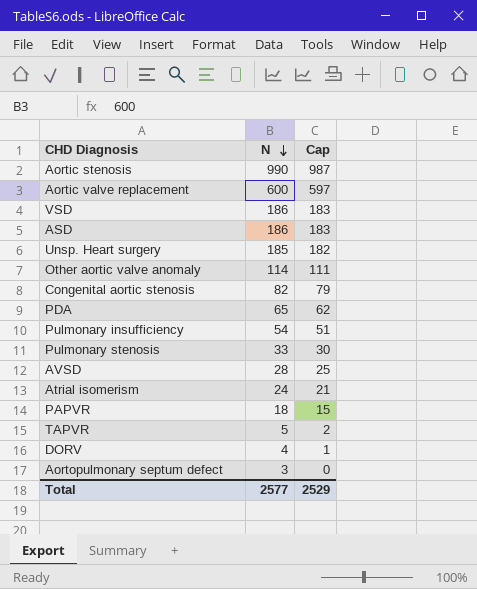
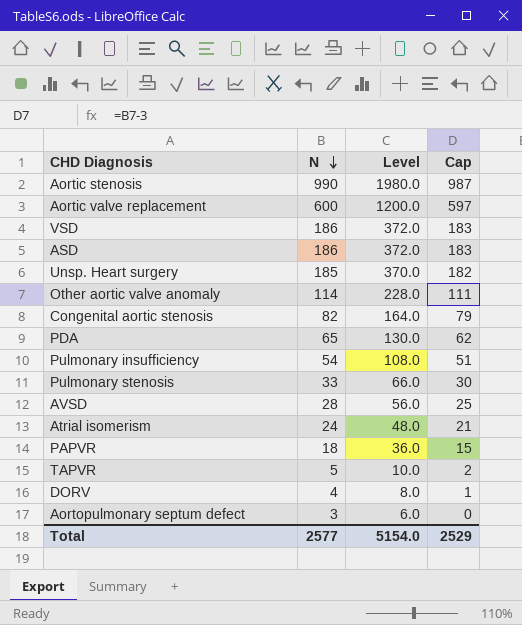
column Level | formula: none -> [N] * 2

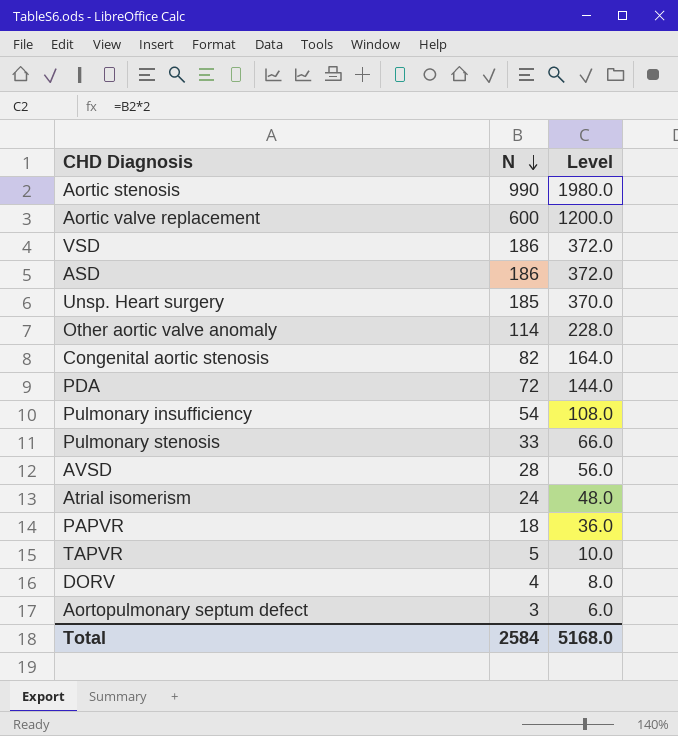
column Cap | formula: [N] - 3 -> none
PDA | N: 65 -> 72
PDA | Level: 130.0 -> 144.0
Total | N: 2577 -> 2584
Total | Level: 5154.0 -> 5168.0

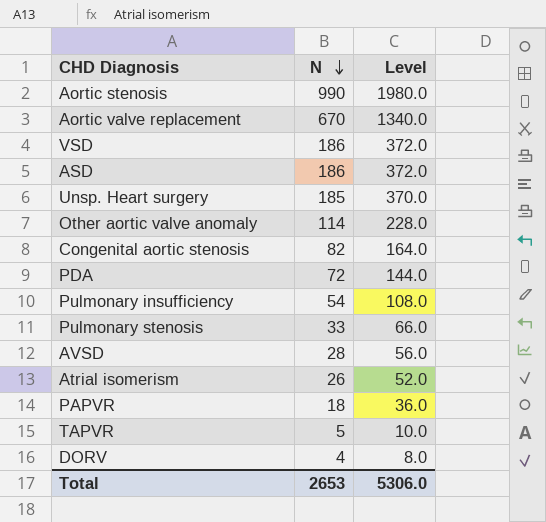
row Aortopulmonary septum defect: 3 | 6.0 -> none
Aortic valve replacement | N: 600 -> 670
Aortic valve replacement | Level: 1200.0 -> 1340.0
Atrial isomerism | N: 24 -> 26
Atrial isomerism | Level: 48.0 -> 52.0
Total | N: 2584 -> 2653
Total | Level: 5168.0 -> 5306.0

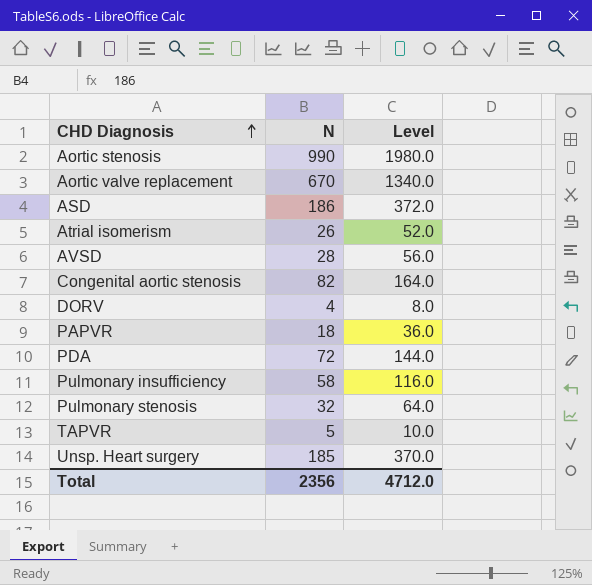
row order: N descending -> CHD Diagnosis ascending
row VSD: 186 | 372.0 -> none
row Other aortic valve anomaly: 114 | 228.0 -> none
Pulmonary insufficiency | N: 54 -> 58
Pulmonary insufficiency | Level: 108.0 -> 116.0
Pulmonary stenosis | N: 33 -> 32
Pulmonary stenosis | Level: 66.0 -> 64.0
Total | N: 2653 -> 2356
Total | Level: 5306.0 -> 4712.0

